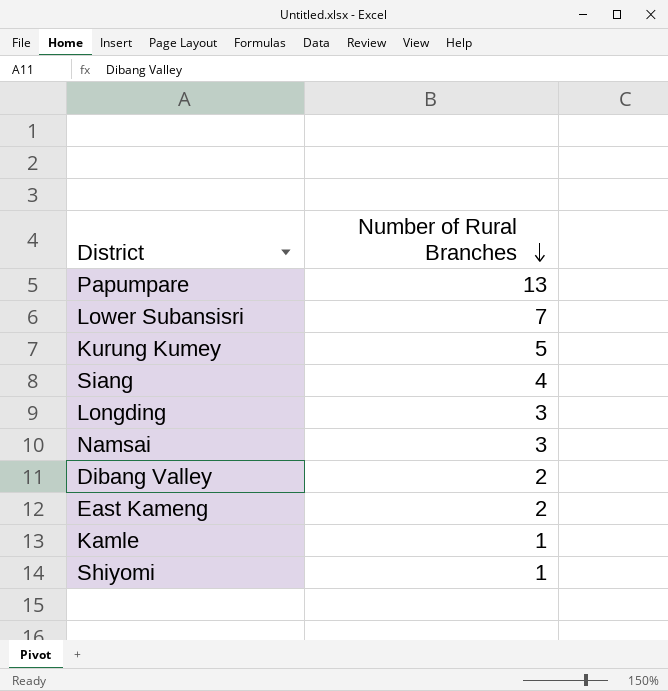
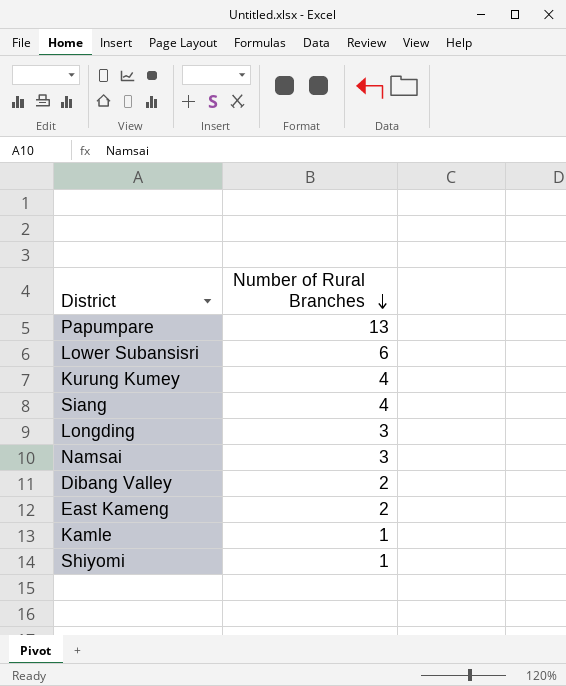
Lower Subansisri | Number of Rural Branches: 7 -> 6
Kurung Kumey | Number of Rural Branches: 5 -> 4

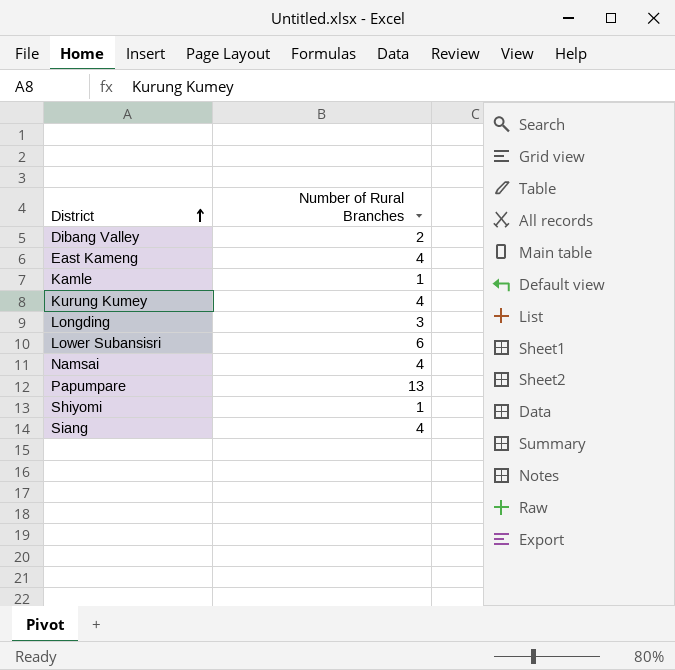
row order: Number of Rural Branches descending -> District ascending
East Kameng | Number of Rural Branches: 2 -> 4
Namsai | Number of Rural Branches: 3 -> 4

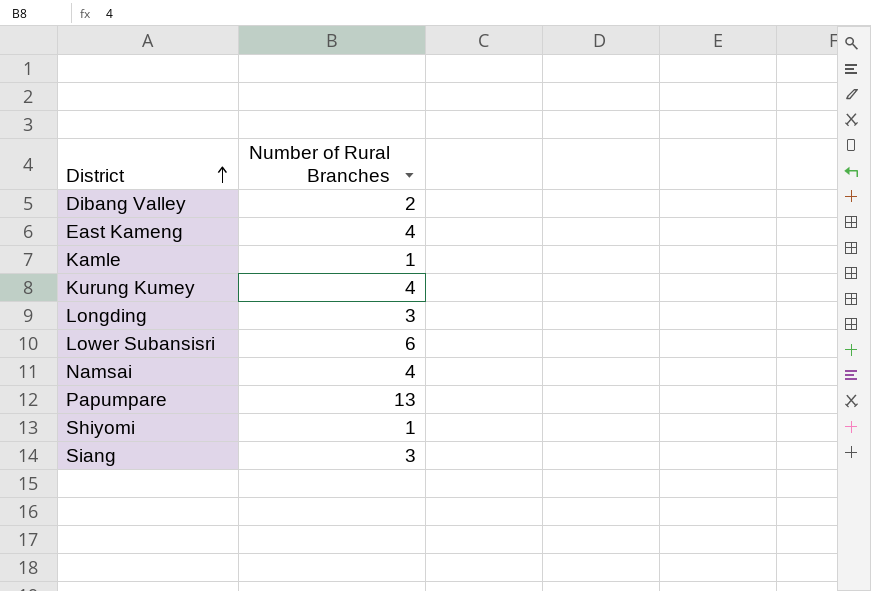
Siang | Number of Rural Branches: 4 -> 3

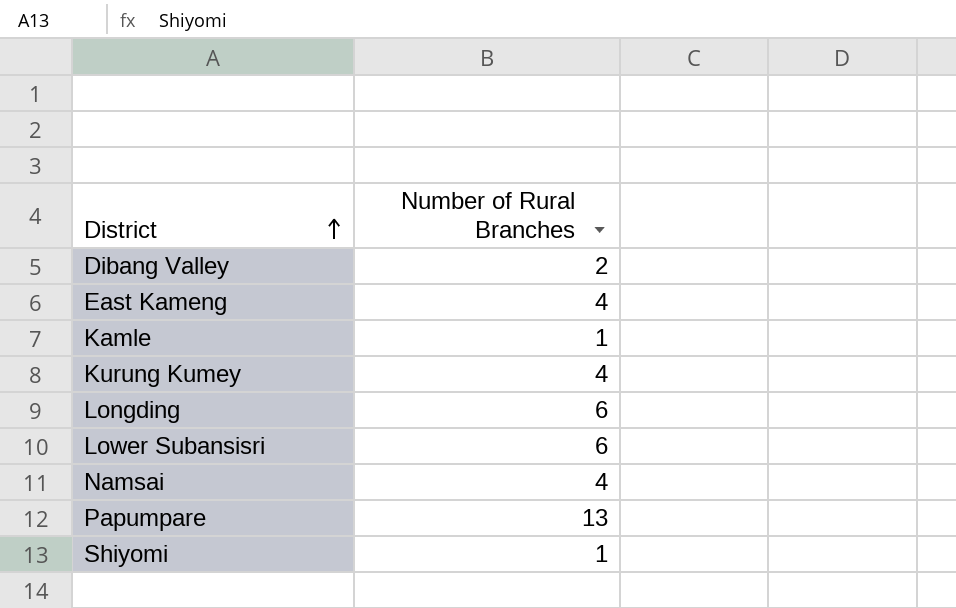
row Siang: 3 -> none
Longding | Number of Rural Branches: 3 -> 6

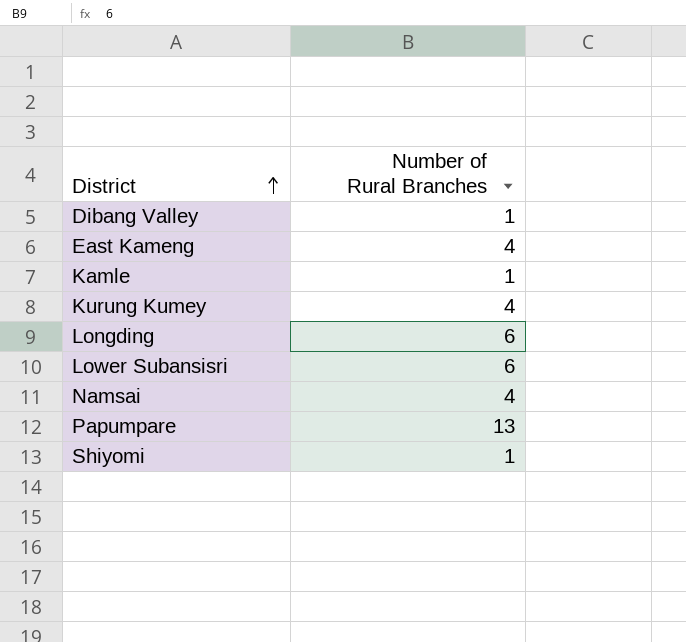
Dibang Valley | Number of Rural Branches: 2 -> 1

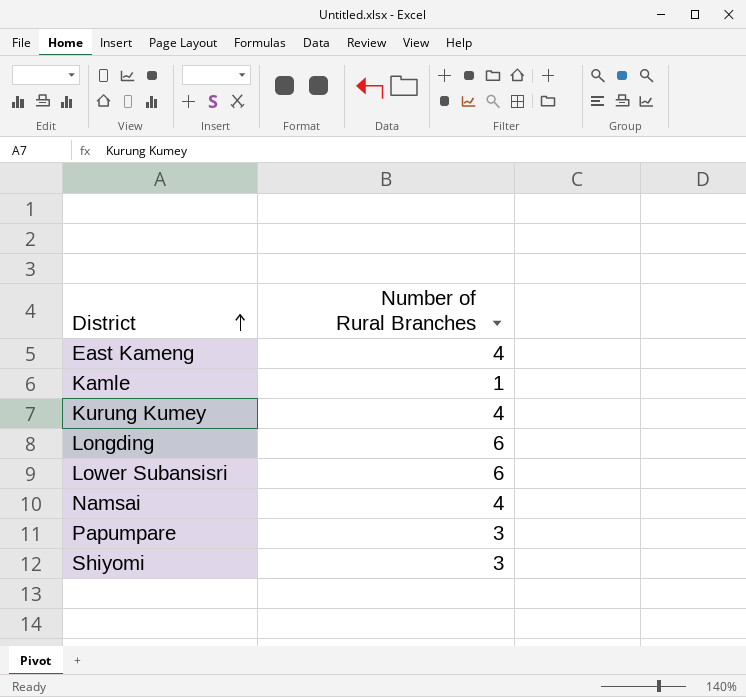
row Dibang Valley: 1 -> none
Papumpare | Number of Rural Branches: 13 -> 3
Shiyomi | Number of Rural Branches: 1 -> 3

